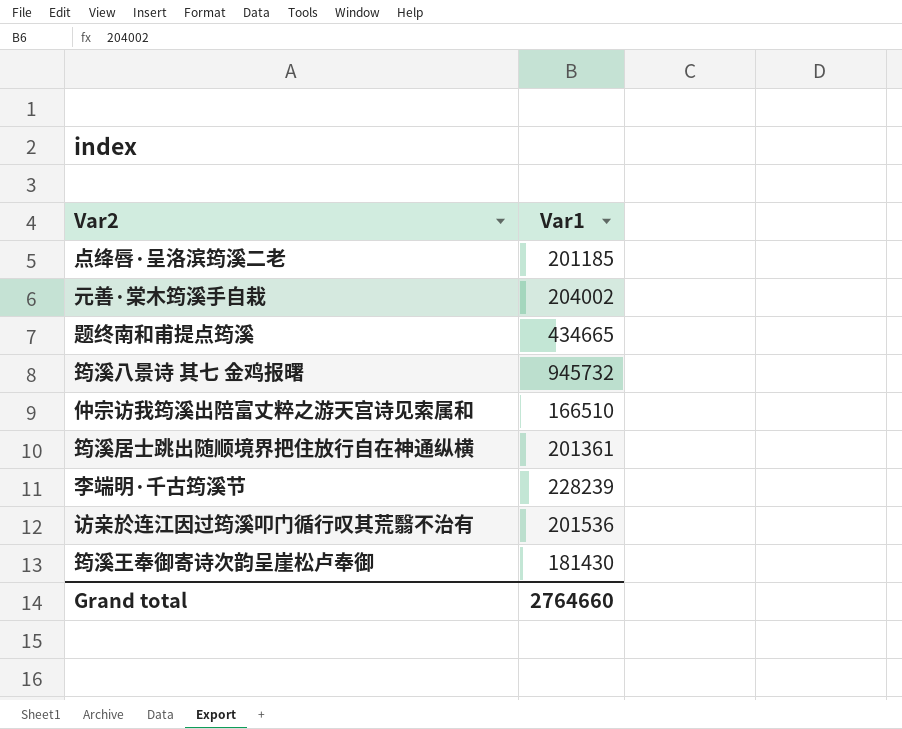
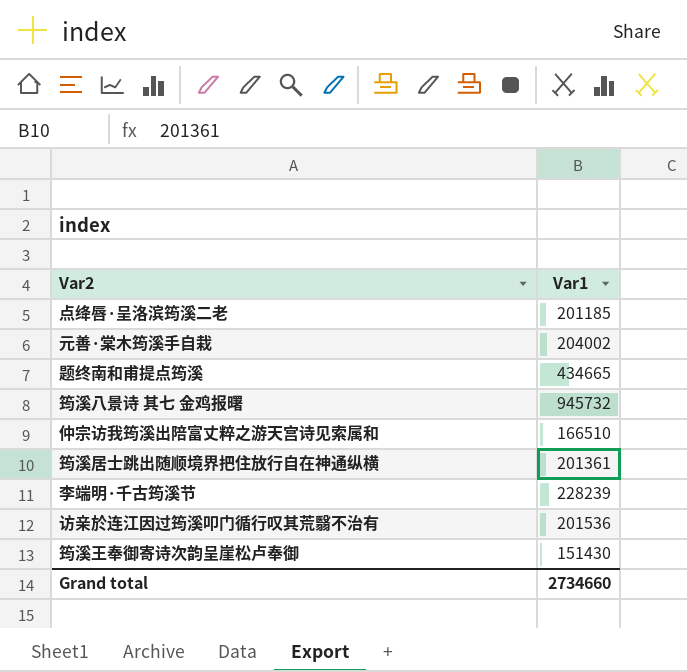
筠溪王奉御寄诗次韵呈崖松卢奉御 | Var1: 181430 -> 151430
Grand total | Var1: 2764660 -> 2734660

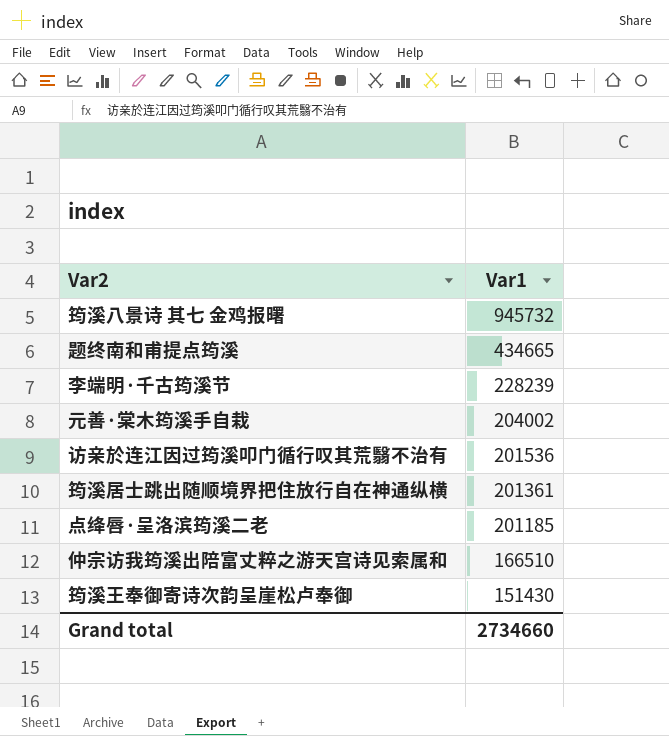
row order: none -> Var1 descending

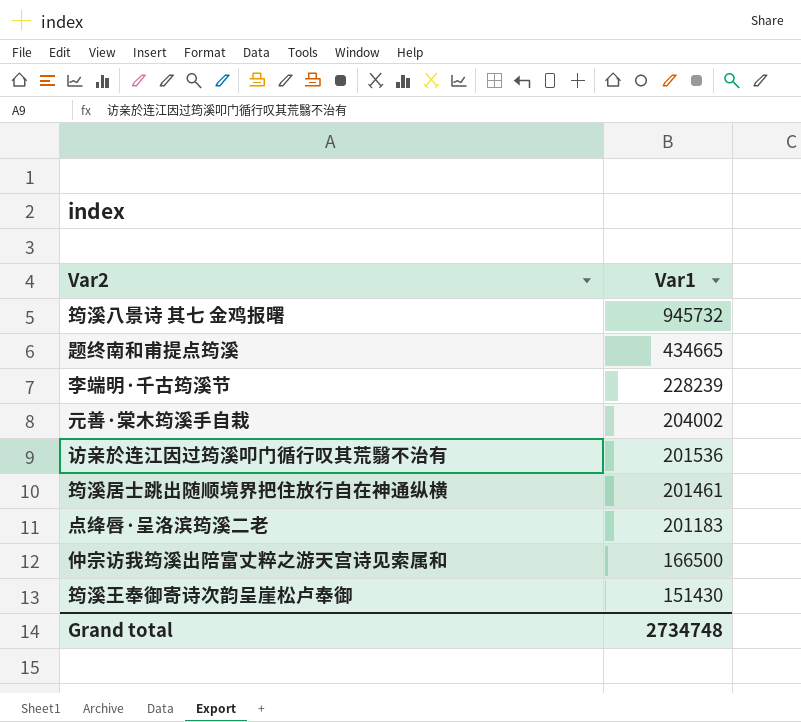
筠溪居士跳出随顺境界把住放行自在神通纵横 | Var1: 201361 -> 201461
点绛唇·呈洛滨筠溪二老 | Var1: 201185 -> 201183
仲宗访我筠溪出陪富丈粹之游天宫诗见索属和 | Var1: 166510 -> 166500
Grand total | Var1: 2734660 -> 2734748

